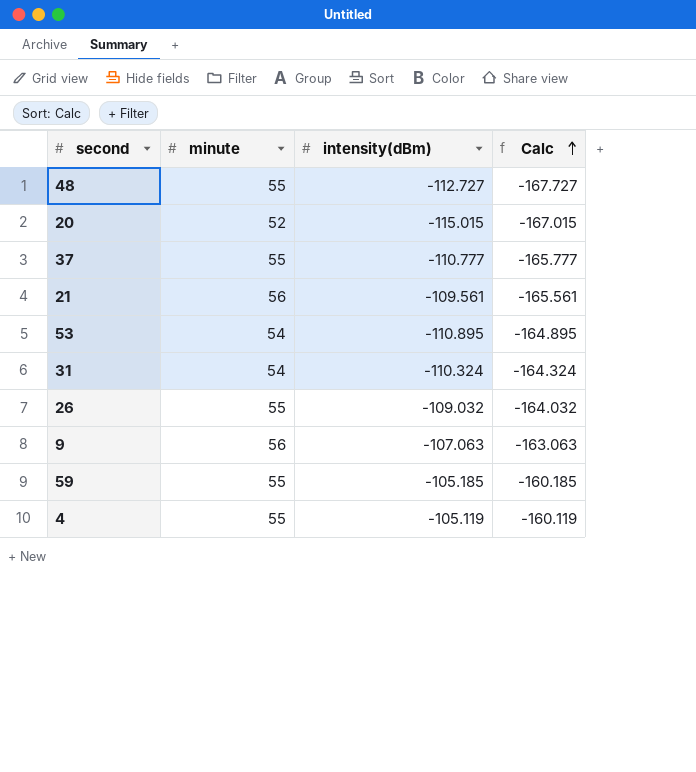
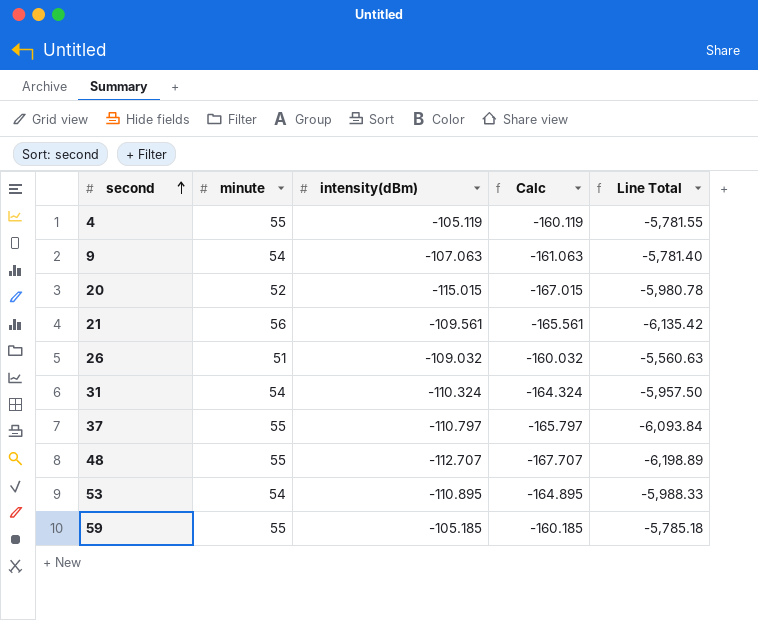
row order: Calc ascending -> second ascending
column Line Total | formula: none -> [minute] * [intensity(dBm)]
9 | minute: 56 -> 54
9 | Calc: -163.063 -> -161.063
26 | minute: 55 -> 51
26 | Calc: -164.032 -> -160.032
37 | intensity(dBm): -110.777 -> -110.797
37 | Calc: -165.777 -> -165.797
48 | intensity(dBm): -112.727 -> -112.707
48 | Calc: -167.727 -> -167.707

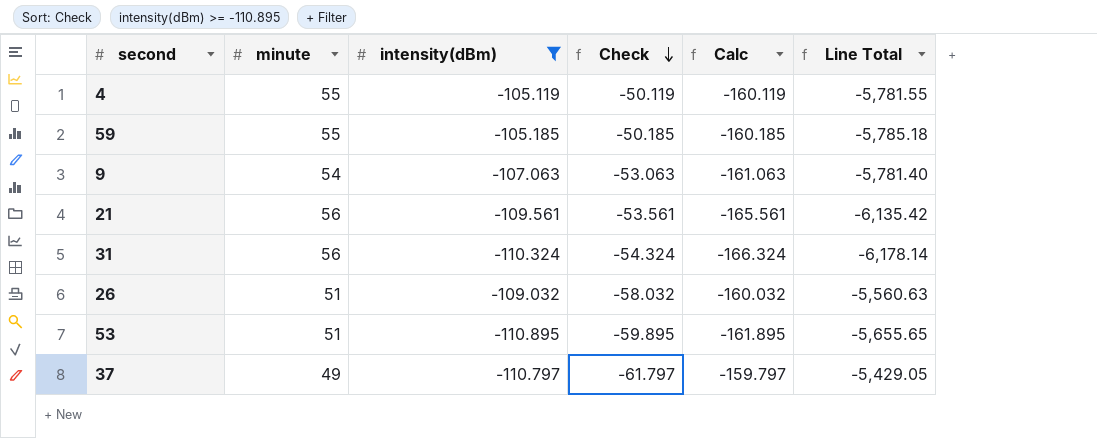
filter: none -> intensity(dBm) >= -110.895
row order: second ascending -> Check descending
column Check | formula: none -> [minute] + [intensity(dBm)]
31 | minute: 54 -> 56
31 | Calc: -164.324 -> -166.324
31 | Line Total: -5,957.50 -> -6,178.14
53 | minute: 54 -> 51
53 | Calc: -164.895 -> -161.895
53 | Line Total: -5,988.33 -> -5,655.65
37 | minute: 55 -> 49
37 | Calc: -165.797 -> -159.797
37 | Line Total: -6,093.84 -> -5,429.05

